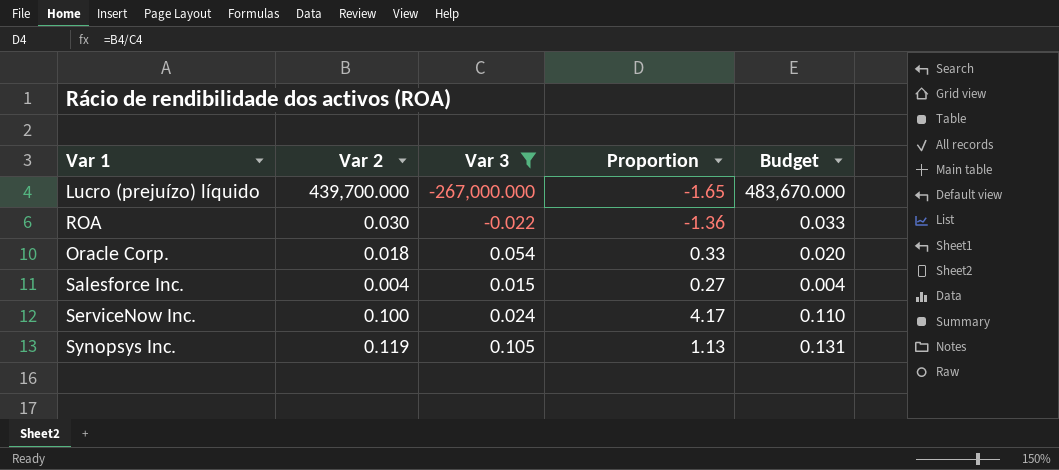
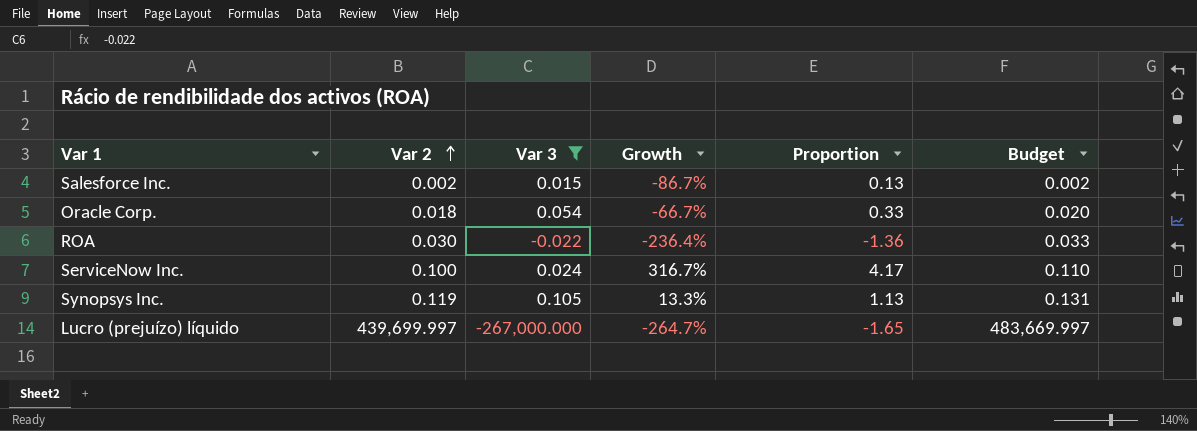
row order: none -> Var 2 ascending
column Growth | formula: none -> ([Var 2] - [Var 3]) / [Var 3]
Salesforce Inc. | Var 2: 0.004 -> 0.002
Salesforce Inc. | Proportion: 0.27 -> 0.13
Salesforce Inc. | Budget: 0.004 -> 0.002
Lucro (prejuízo) líquido | Var 2: 439,700.000 -> 439,699.997
Lucro (prejuízo) líquido | Budget: 483,670.000 -> 483,669.997

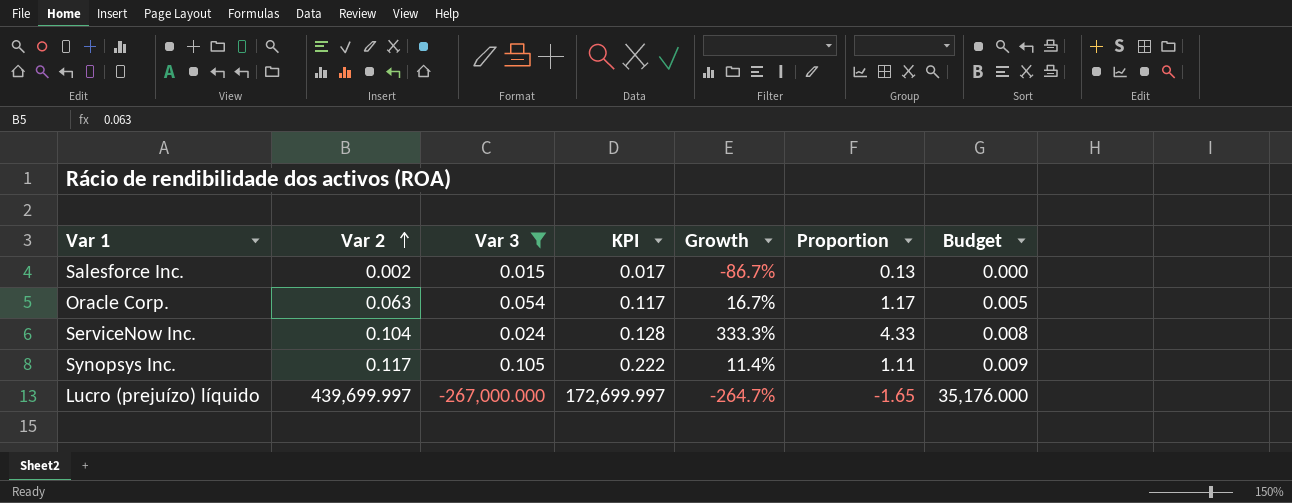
column KPI | formula: none -> [Var 2] + [Var 3]
column Budget | formula: [Var 2] * 1.1 -> [Var 2] * 0.08
row ROA: 0.030 | -0.022 | -236.4% | -1.36 | 0.033 -> none
Oracle Corp. | Var 2: 0.018 -> 0.063
Oracle Corp. | Growth: -66.7% -> 16.7%
Oracle Corp. | Proportion: 0.33 -> 1.17
ServiceNow Inc. | Var 2: 0.100 -> 0.104
ServiceNow Inc. | Growth: 316.7% -> 333.3%
ServiceNow Inc. | Proportion: 4.17 -> 4.33
Synopsys Inc. | Var 2: 0.119 -> 0.117
Synopsys Inc. | Growth: 13.3% -> 11.4%
Synopsys Inc. | Proportion: 1.13 -> 1.11

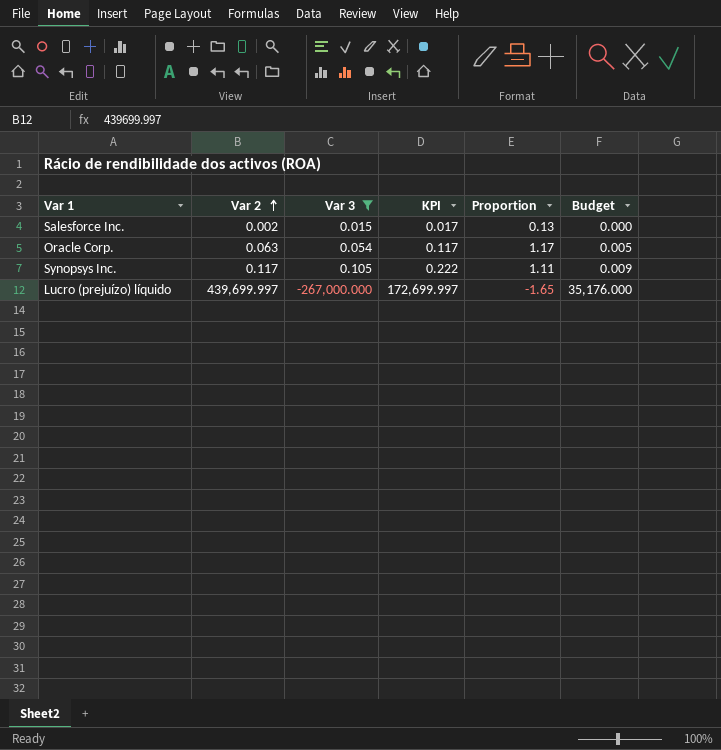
column Growth | formula: ([Var 2] - [Var 3]) / [Var 3] -> none
row ServiceNow Inc.: 0.104 | 0.024 | 0.128 | 333.3% | 4.33 | 0.008 -> none

